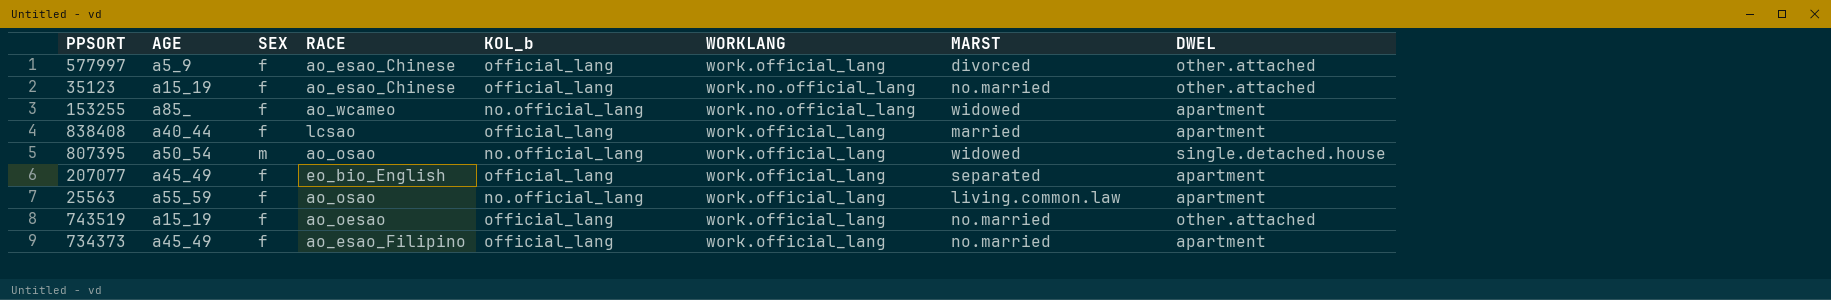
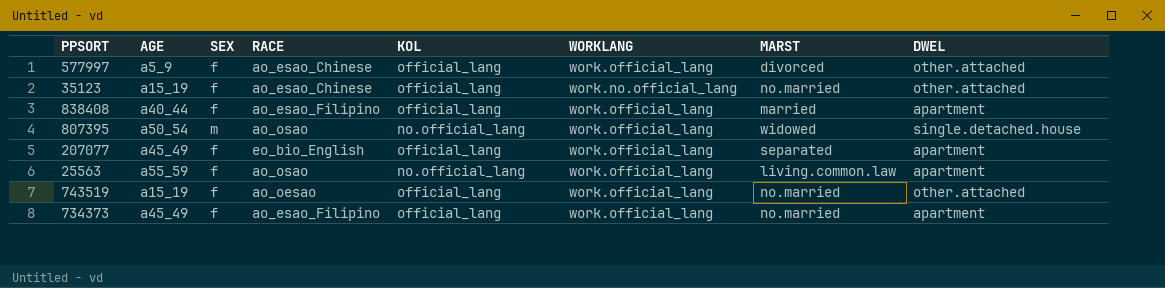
column name: KOL_b -> KOL
row 153255: a85_ | f | ao_wcameo | no.official_lang | work.no.official_lang | widowed | apartment -> none
838408 | RACE: lcsao -> ao_esao_Filipino

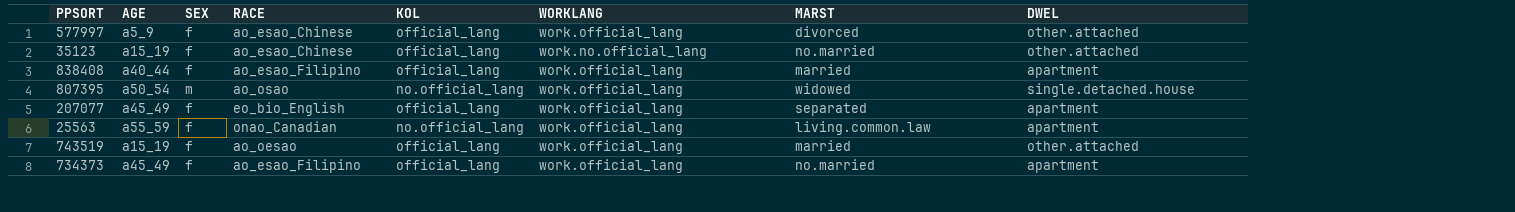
25563 | RACE: ao_osao -> onao_Canadian
743519 | MARST: no.married -> married

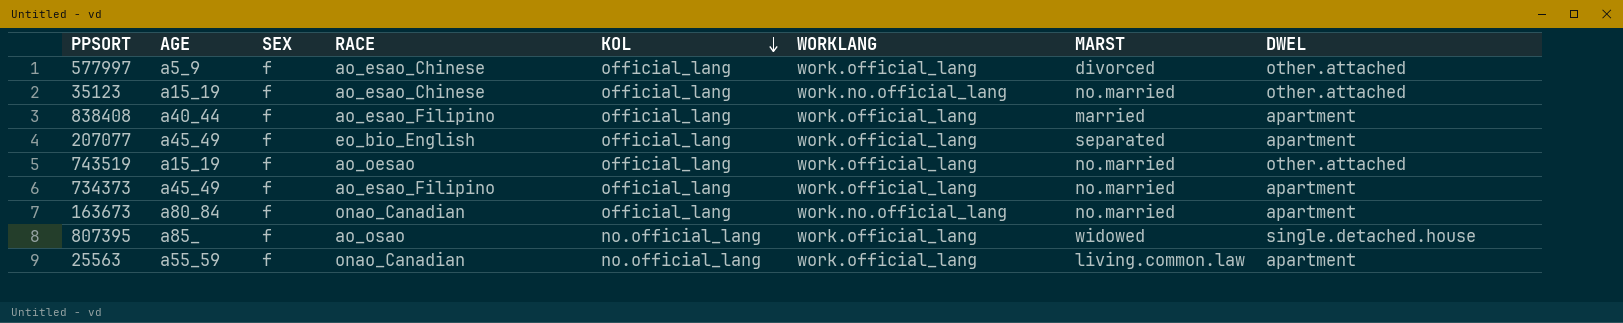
row order: none -> KOL descending
743519 | MARST: married -> no.married
row 163673: none -> a80_84 | f | onao_Canadian | official_lang | work.no.official_lang | no.married | apartment
807395 | AGE: a50_54 -> a85_
807395 | SEX: m -> f

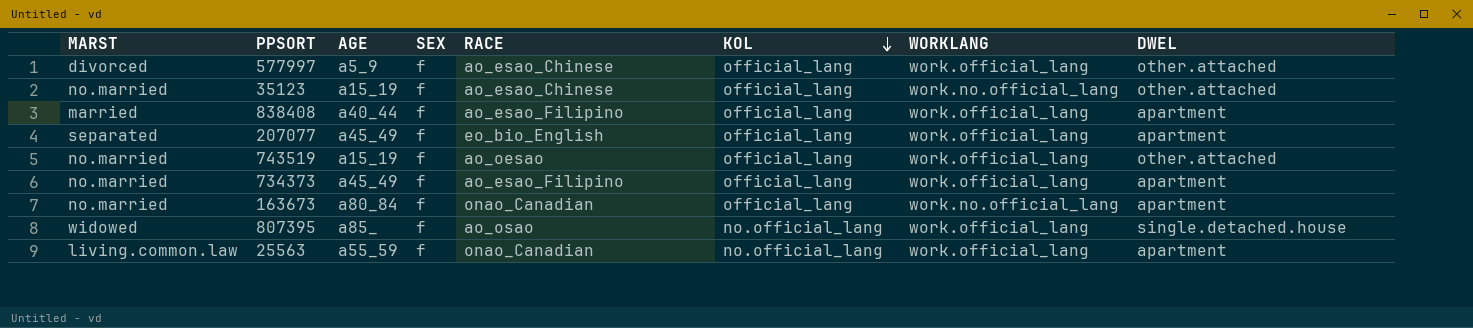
column MARST | position: 7 -> 1

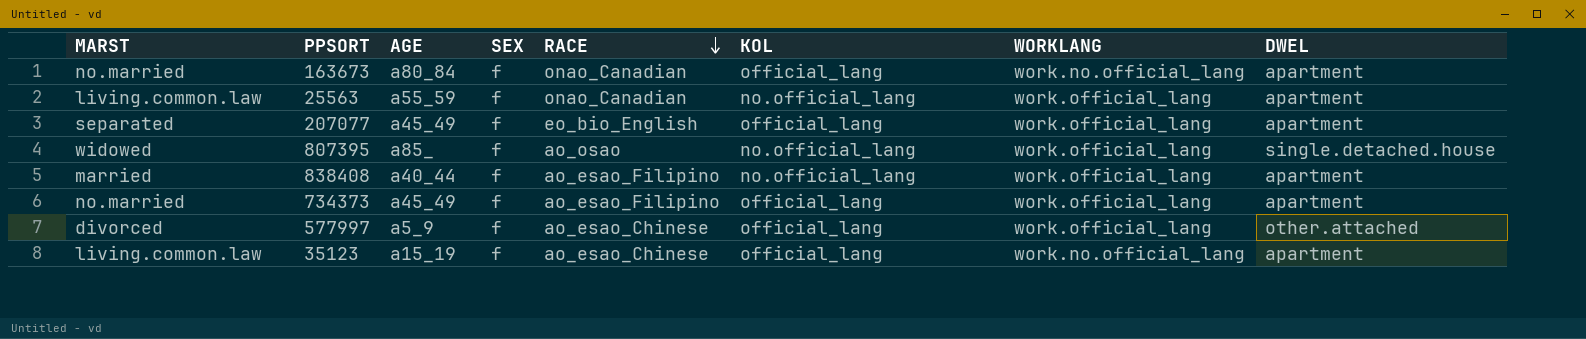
row order: KOL descending -> RACE descending
row 743519: no.married | a15_19 | f | ao_oesao | official_lang | work.official_lang | other.attached -> none
838408 | KOL: official_lang -> no.official_lang
35123 | MARST: no.married -> living.common.law
35123 | DWEL: other.attached -> apartment

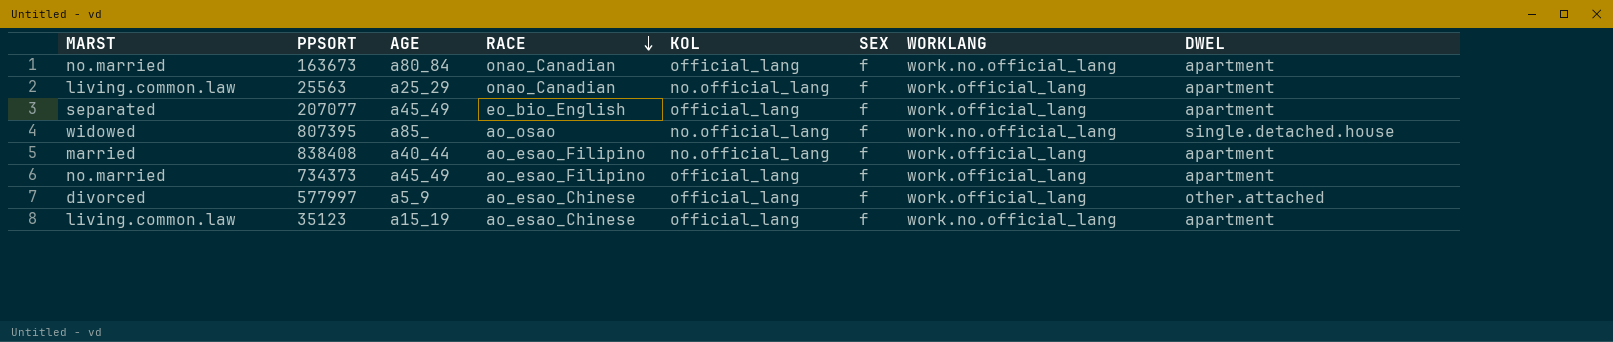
column SEX | position: 4 -> 6
25563 | AGE: a55_59 -> a25_29
807395 | WORKLANG: work.official_lang -> work.no.official_lang

